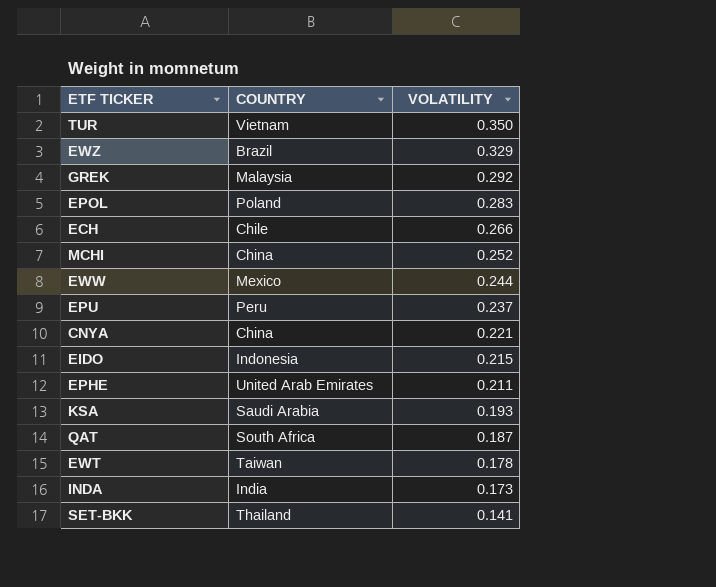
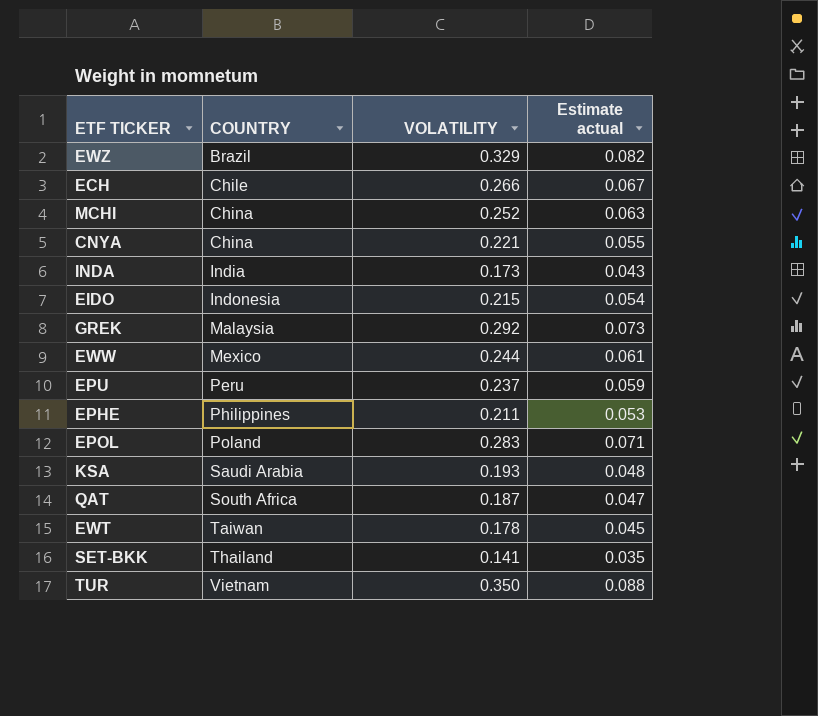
row order: VOLATILITY descending -> COUNTRY ascending
column Estimate actual | formula: none -> [VOLATILITY] * 0.25
EPHE | COUNTRY: United Arab Emirates -> Philippines

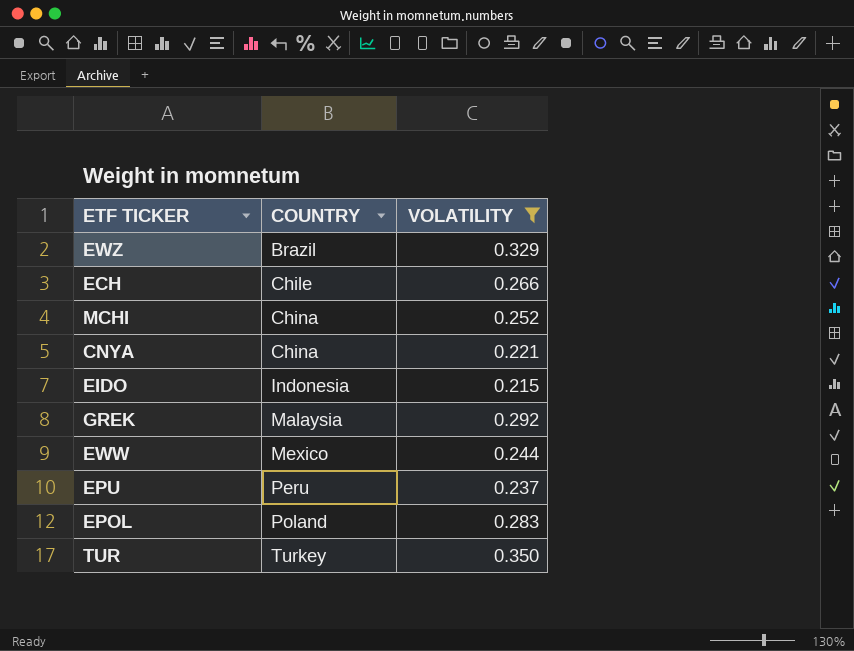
filter: none -> VOLATILITY >= 0.215
column Estimate actual | formula: [VOLATILITY] * 0.25 -> none
TUR | COUNTRY: Vietnam -> Turkey

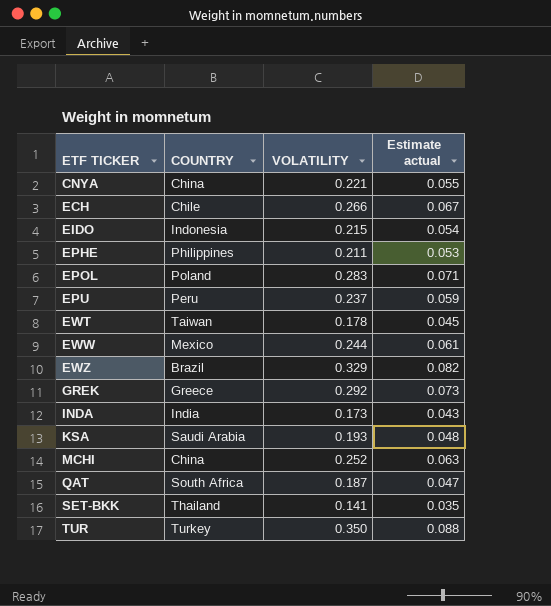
filter: VOLATILITY >= 0.215 -> none
row order: COUNTRY ascending -> ETF TICKER ascending
column Estimate actual | formula: none -> [VOLATILITY] * 0.25
GREK | COUNTRY: Malaysia -> Greece

